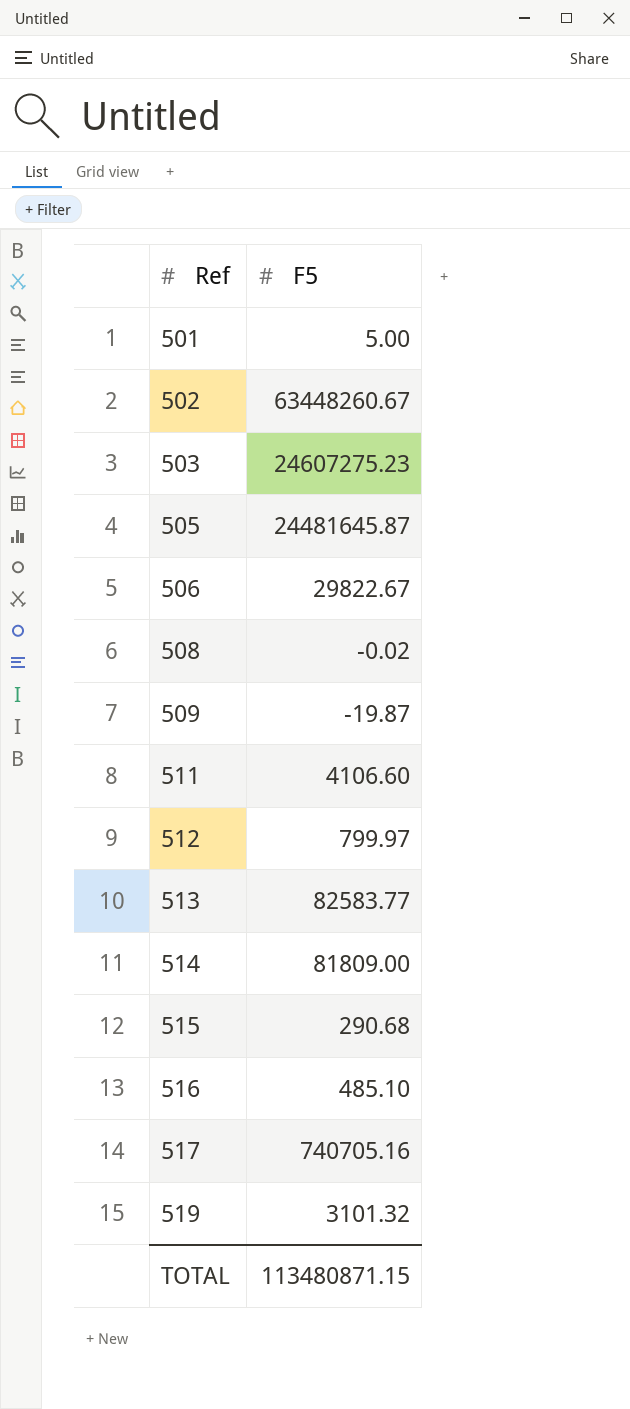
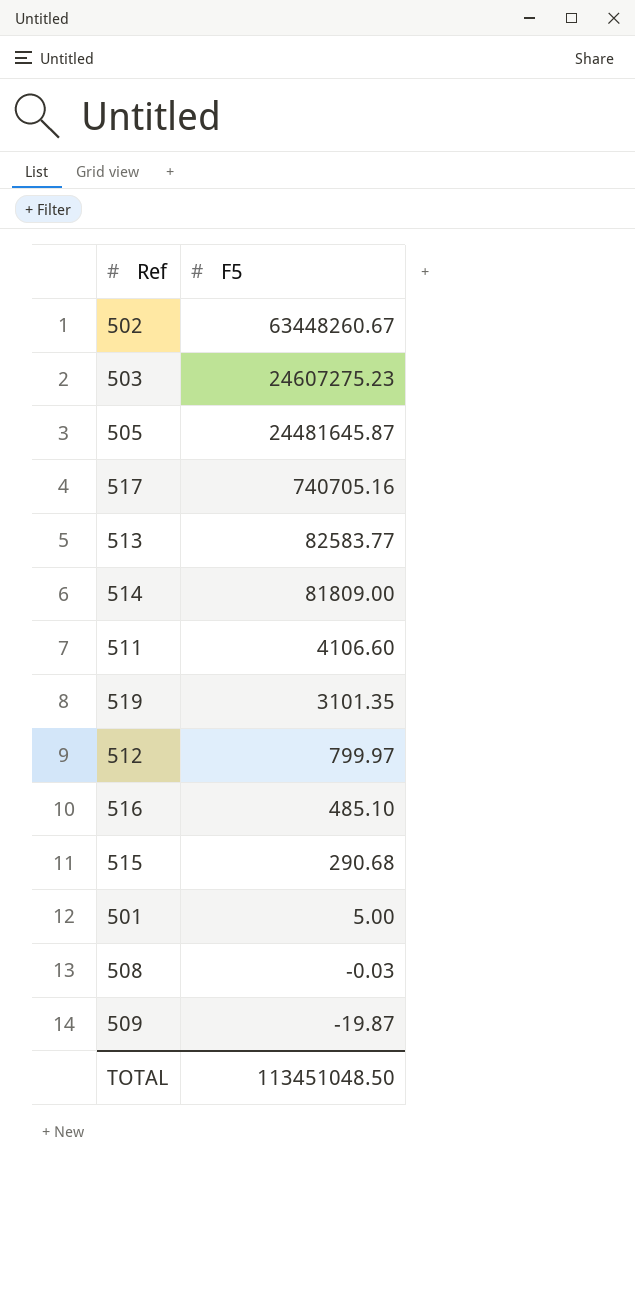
row order: Ref ascending -> F5 descending
row 506: 29822.67 -> none
519 | F5: 3101.32 -> 3101.35
508 | F5: -0.02 -> -0.03
TOTAL | F5: 113480871.15 -> 113451048.50

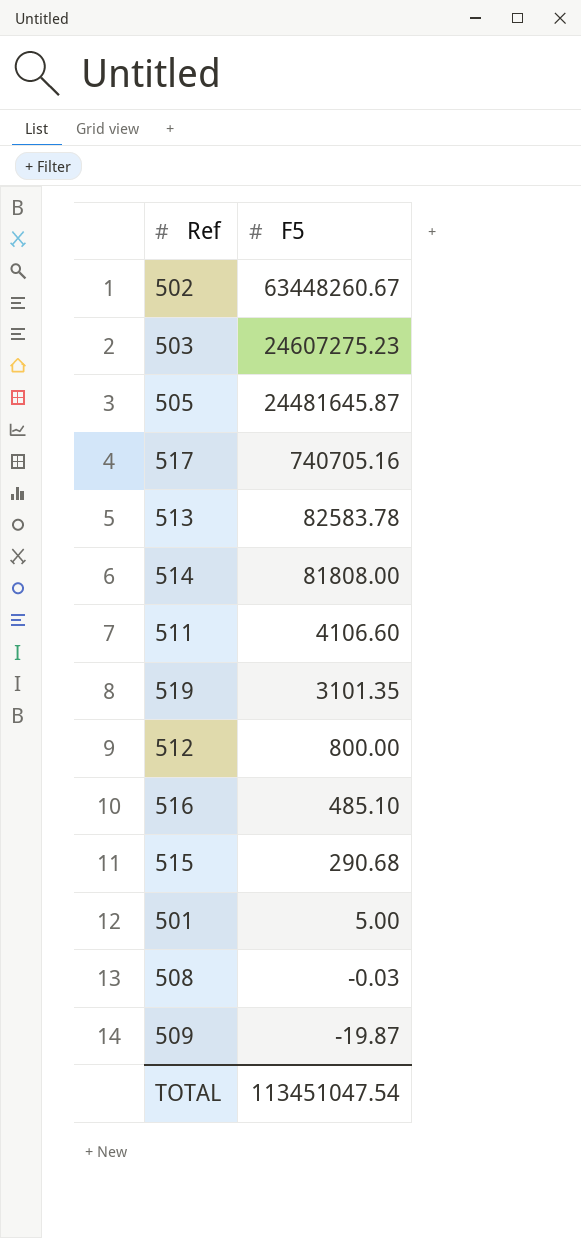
513 | F5: 82583.77 -> 82583.78
514 | F5: 81809.00 -> 81808.00
512 | F5: 799.97 -> 800.00
TOTAL | F5: 113451048.50 -> 113451047.54

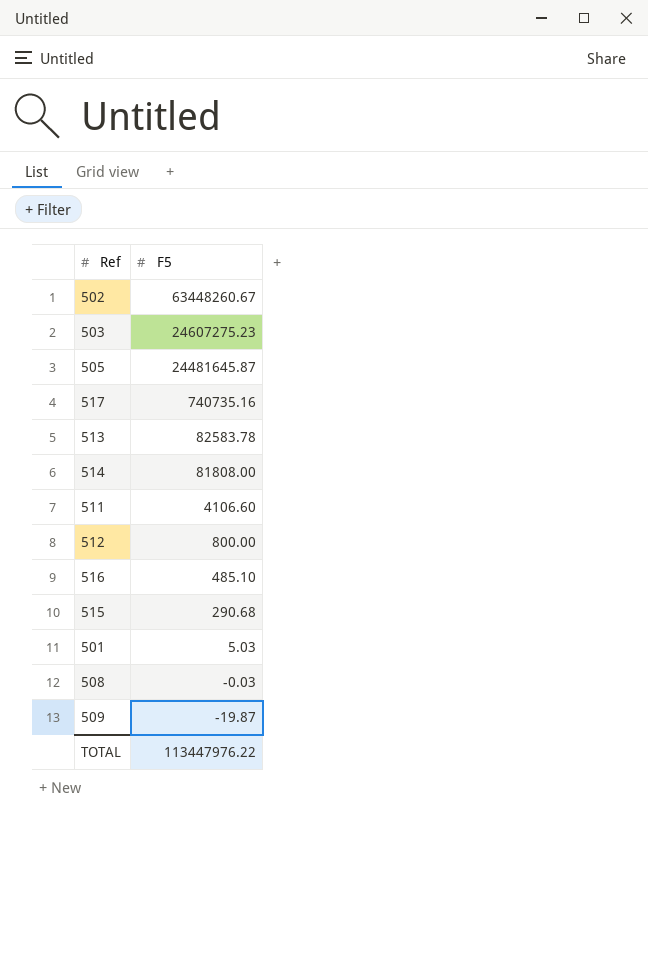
row 519: 3101.35 -> none
517 | F5: 740705.16 -> 740735.16
501 | F5: 5.00 -> 5.03
TOTAL | F5: 113451047.54 -> 113447976.22

